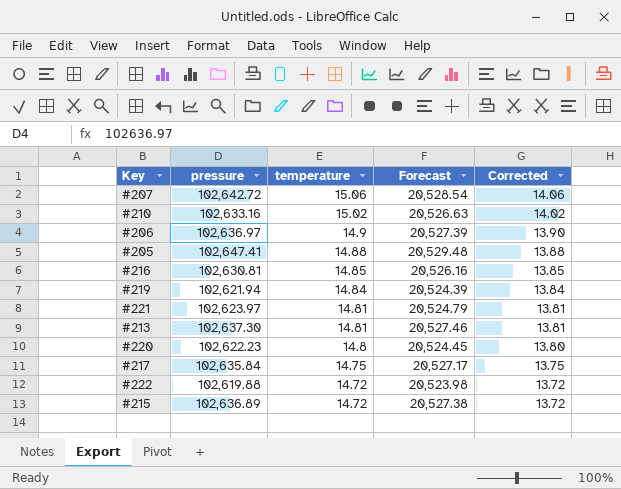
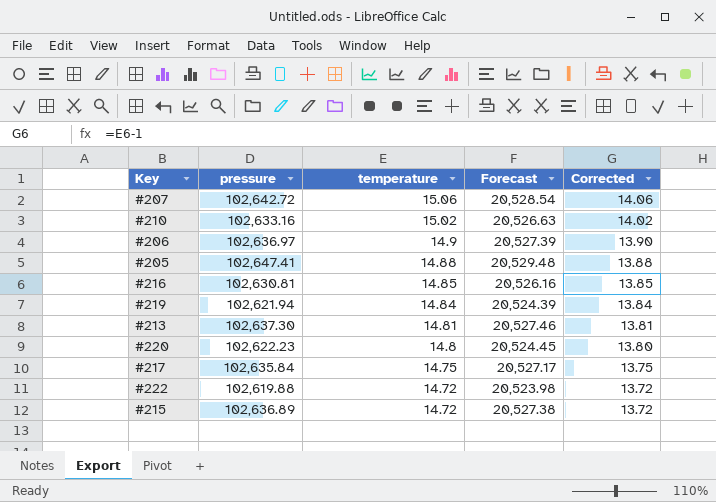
row #221: 102,623.97 | 14.81 | 20,524.79 | 13.81 -> none

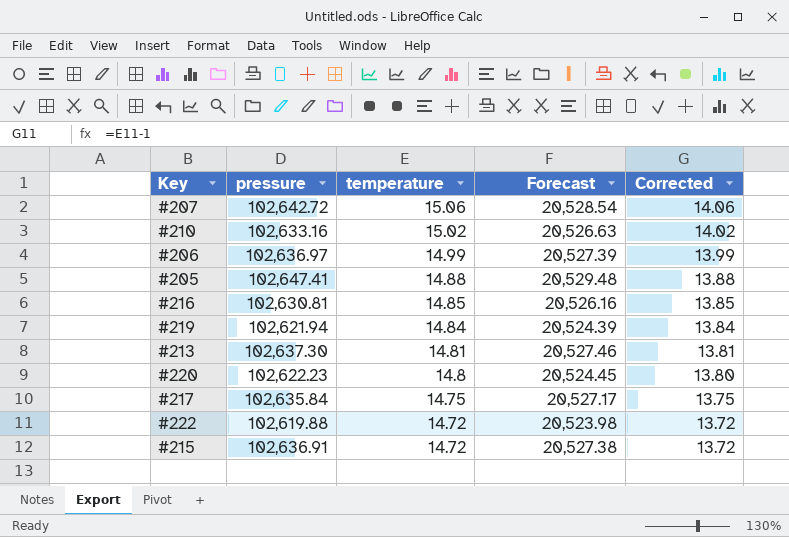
#206 | temperature: 14.9 -> 14.99
#206 | Corrected: 13.90 -> 13.99
#215 | pressure: 102,636.89 -> 102,636.91

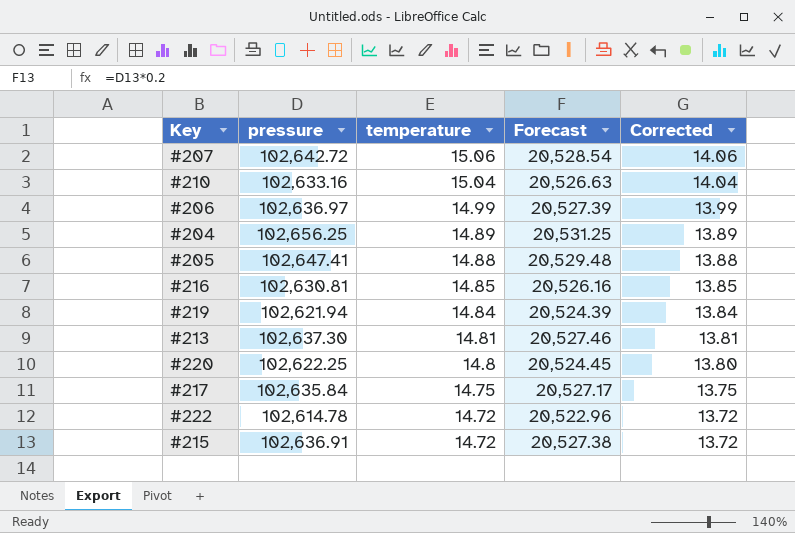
#210 | temperature: 15.02 -> 15.04
#210 | Corrected: 14.02 -> 14.04
row #204: none -> 102,656.25 | 14.89 | 20,531.25 | 13.89
#220 | pressure: 102,622.23 -> 102,622.25
#222 | pressure: 102,619.88 -> 102,614.78
#222 | Forecast: 20,523.98 -> 20,522.96

